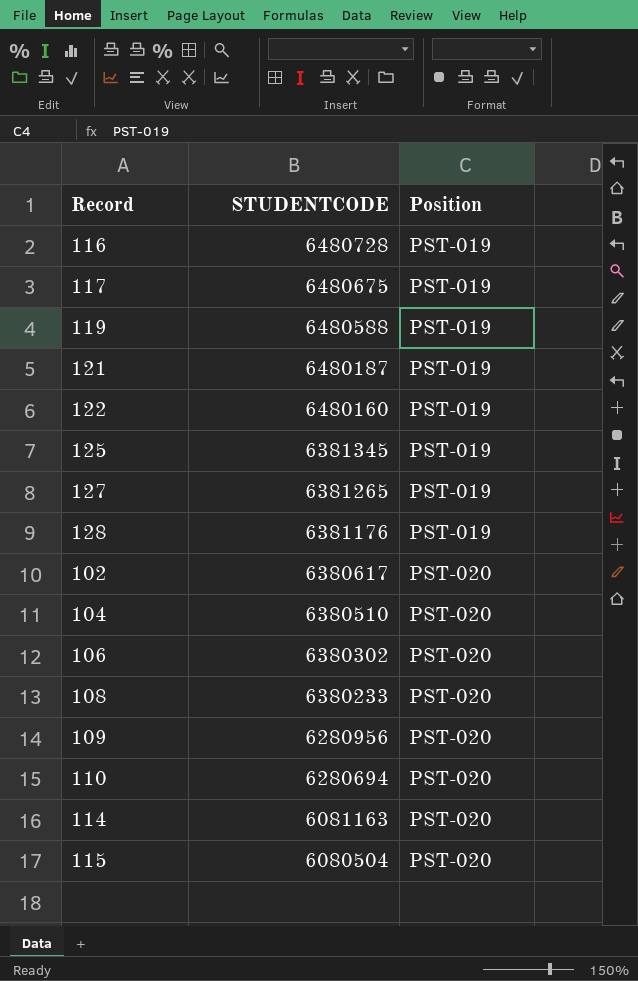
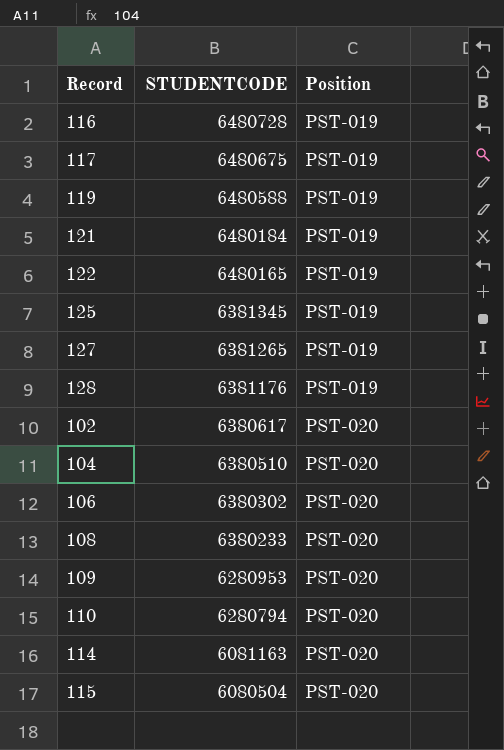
121 | STUDENTCODE: 6480187 -> 6480184
122 | STUDENTCODE: 6480160 -> 6480165
109 | STUDENTCODE: 6280956 -> 6280953
110 | STUDENTCODE: 6280694 -> 6280794

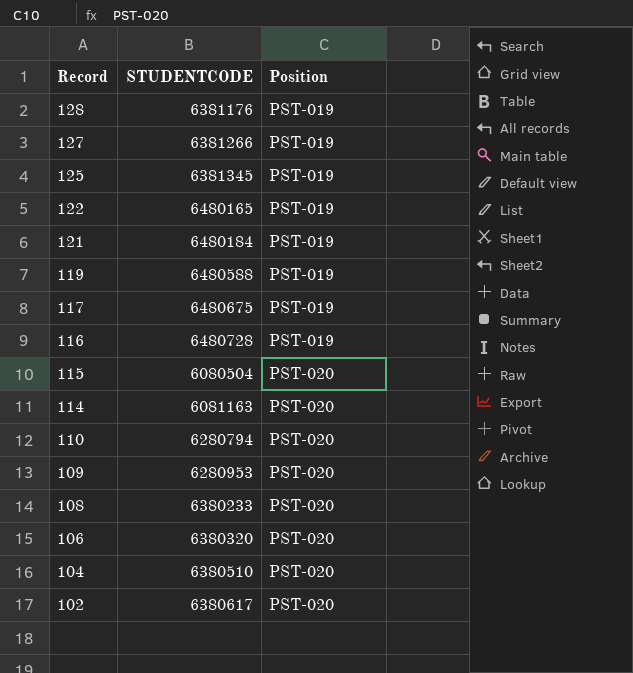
row order: STUDENTCODE descending -> Record descending
127 | STUDENTCODE: 6381265 -> 6381266
106 | STUDENTCODE: 6380302 -> 6380320

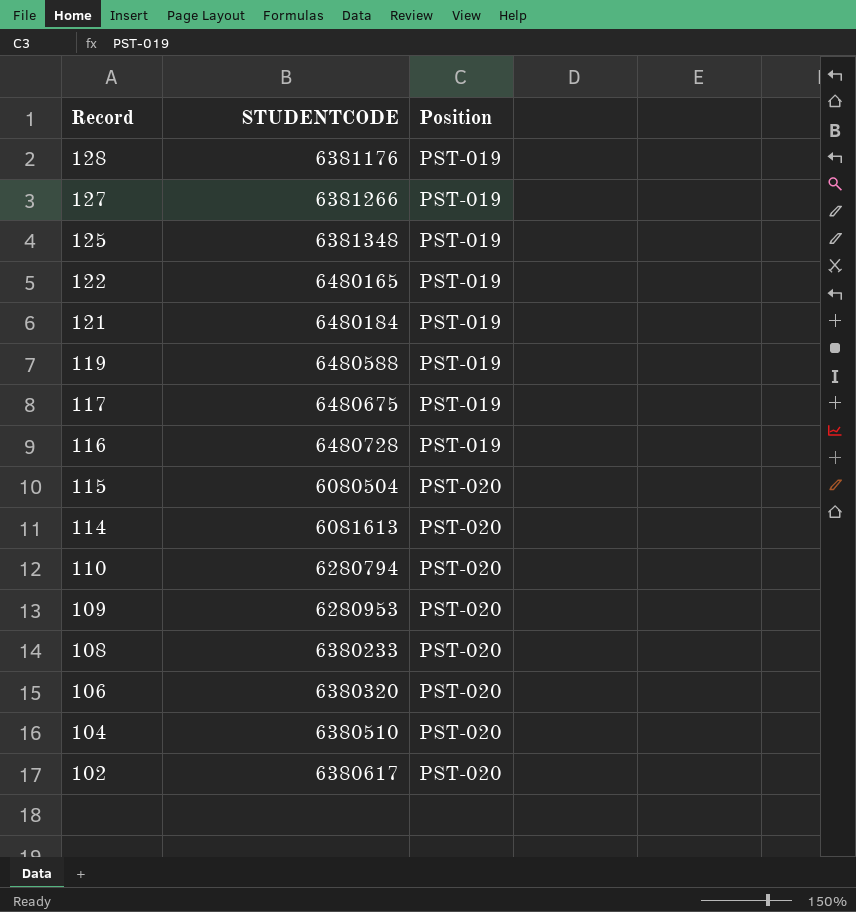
125 | STUDENTCODE: 6381345 -> 6381348
114 | STUDENTCODE: 6081163 -> 6081613

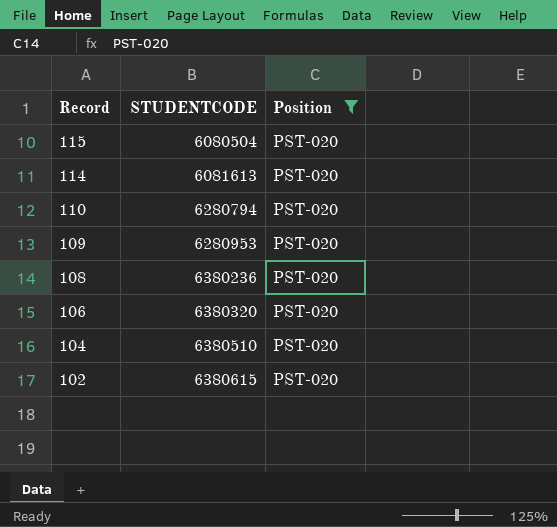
filter: none -> Position = PST-020
108 | STUDENTCODE: 6380233 -> 6380236
102 | STUDENTCODE: 6380617 -> 6380615

